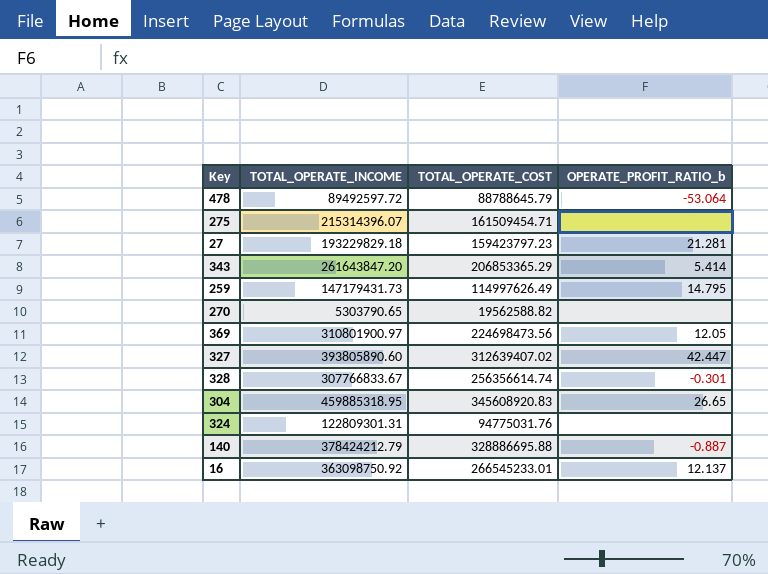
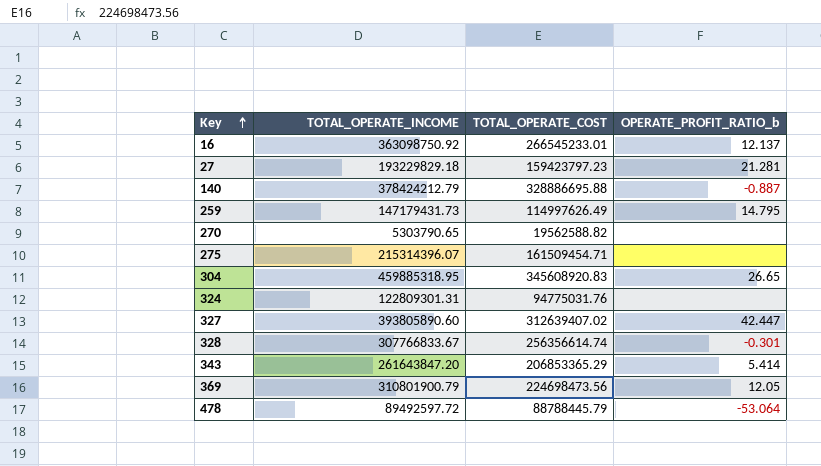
row order: none -> Key ascending
369 | TOTAL_OPERATE_INCOME: 310801900.97 -> 310801900.79
478 | TOTAL_OPERATE_COST: 88788645.79 -> 88788445.79

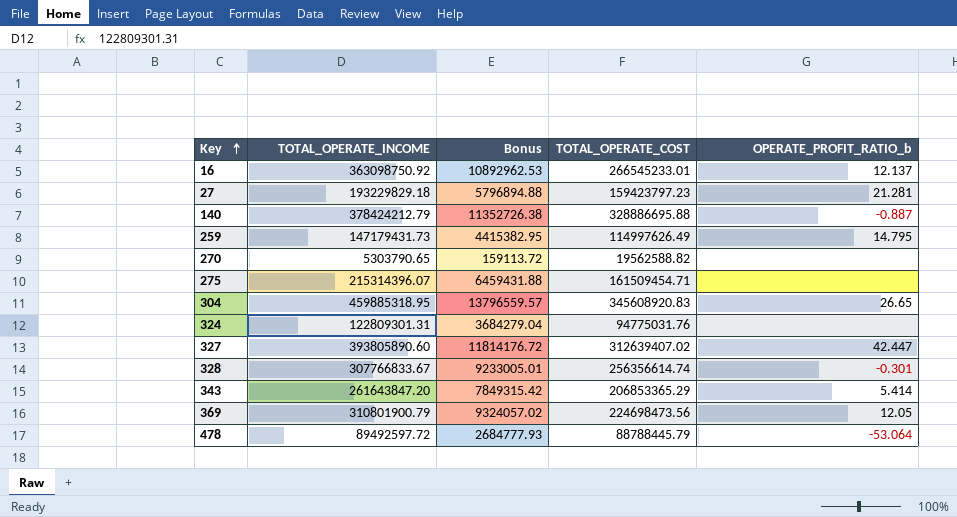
column Bonus | formula: none -> [TOTAL_OPERATE_INCOME] * 0.03

